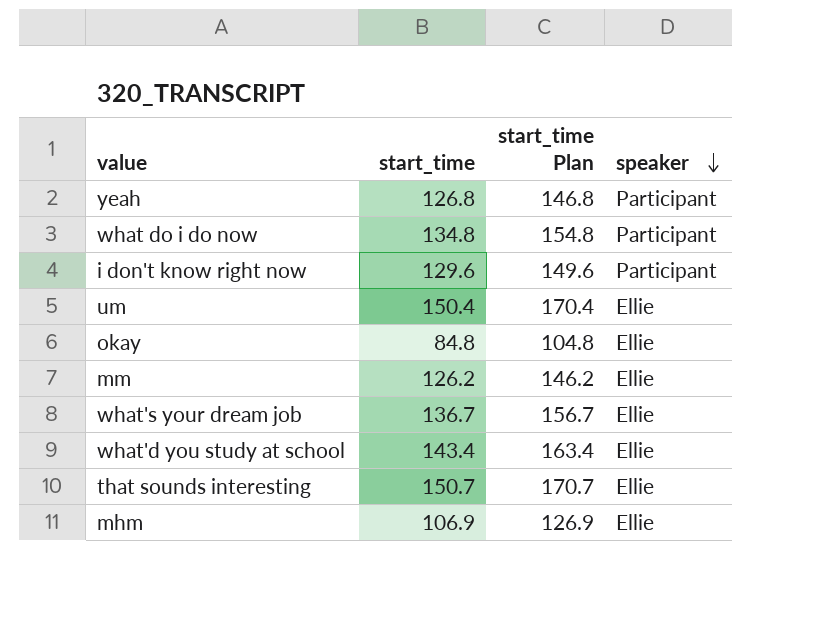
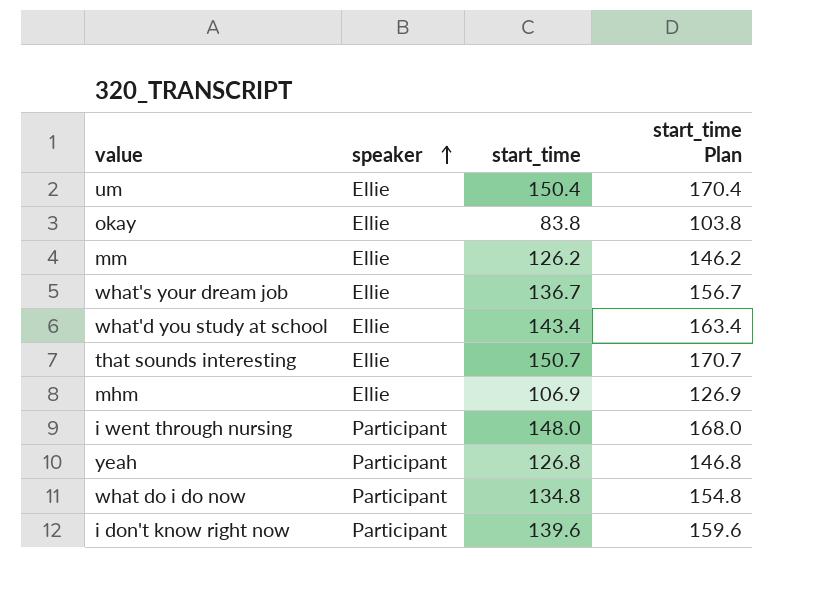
row order: speaker descending -> speaker ascending
column speaker | position: 4 -> 2
okay | start_time: 84.8 -> 83.8
okay | start_time Plan: 104.8 -> 103.8
row i went through nursing: none -> Participant | 148.0 | 168.0
i don't know right now | start_time: 129.6 -> 139.6
i don't know right now | start_time Plan: 149.6 -> 159.6

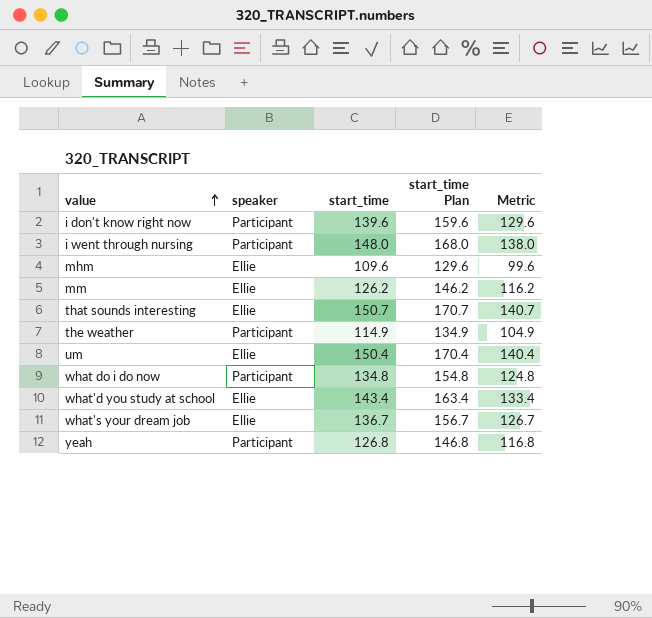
row order: speaker ascending -> value ascending
column Metric | formula: none -> [start_time] - 10
row okay: Ellie | 83.8 | 103.8 -> none
mhm | start_time: 106.9 -> 109.6
mhm | start_time Plan: 126.9 -> 129.6
row the weather: none -> Participant | 114.9 | 134.9 | 104.9

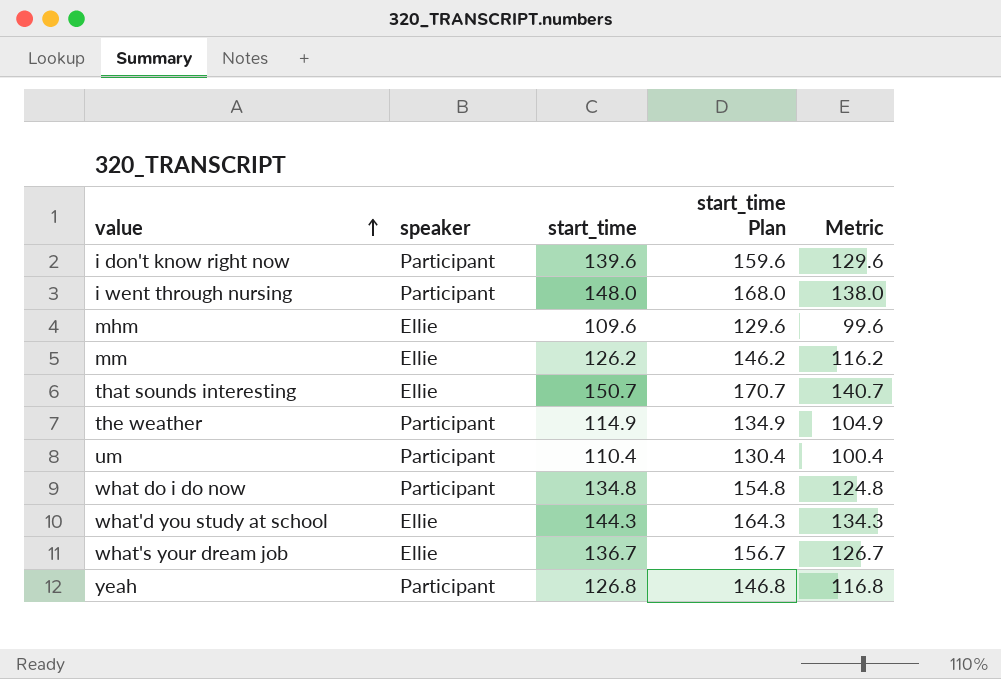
um | speaker: Ellie -> Participant
um | start_time: 150.4 -> 110.4
um | start_time Plan: 170.4 -> 130.4
um | Metric: 140.4 -> 100.4
what'd you study at school | start_time: 143.4 -> 144.3
what'd you study at school | start_time Plan: 163.4 -> 164.3
what'd you study at school | Metric: 133.4 -> 134.3

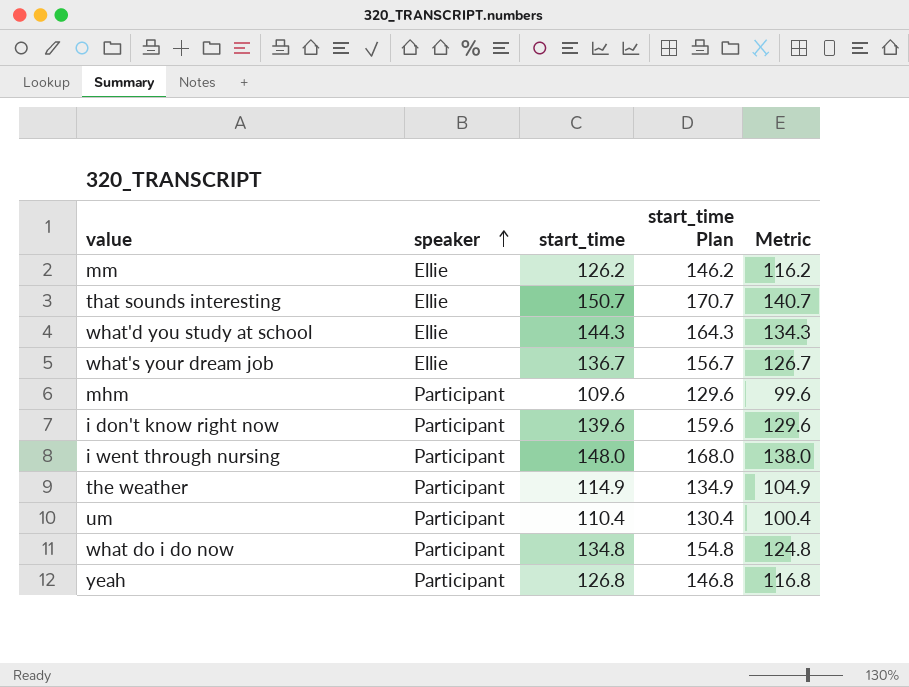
row order: value ascending -> speaker ascending
mhm | speaker: Ellie -> Participant

